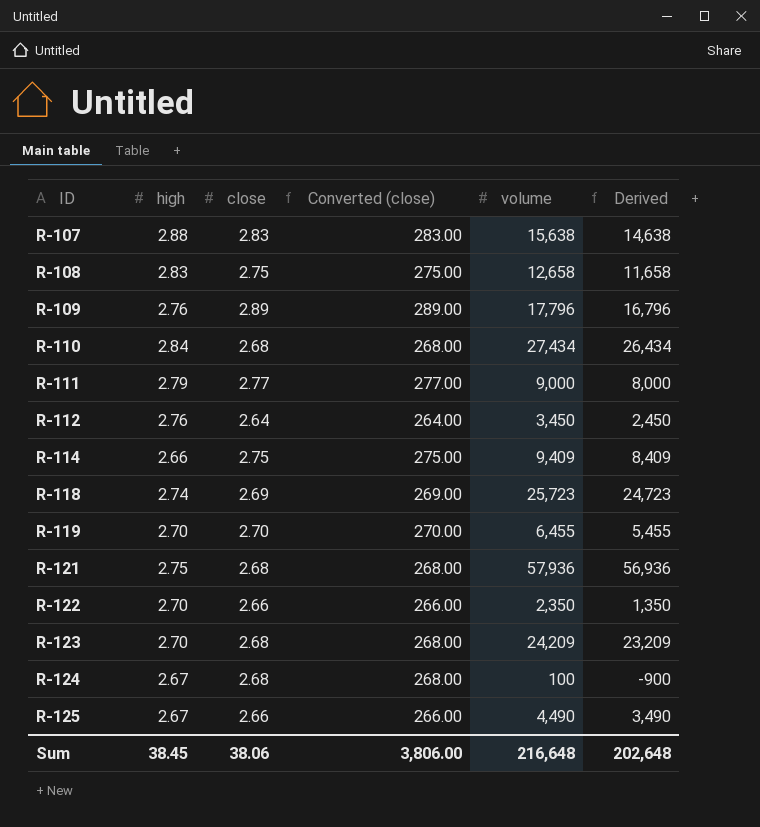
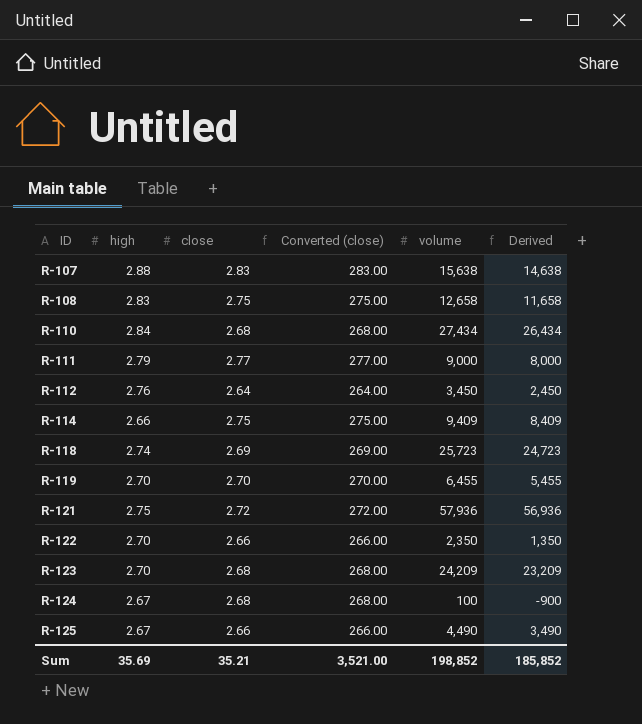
row R-109: 2.76 | 2.89 | 289.00 | 17,796 | 16,796 -> none
R-121 | close: 2.68 -> 2.72
R-121 | Converted (close): 268.00 -> 272.00
Sum | high: 38.45 -> 35.69
Sum | close: 38.06 -> 35.21
Sum | Converted (close): 3,806.00 -> 3,521.00
Sum | volume: 216,648 -> 198,852
Sum | Derived: 202,648 -> 185,852

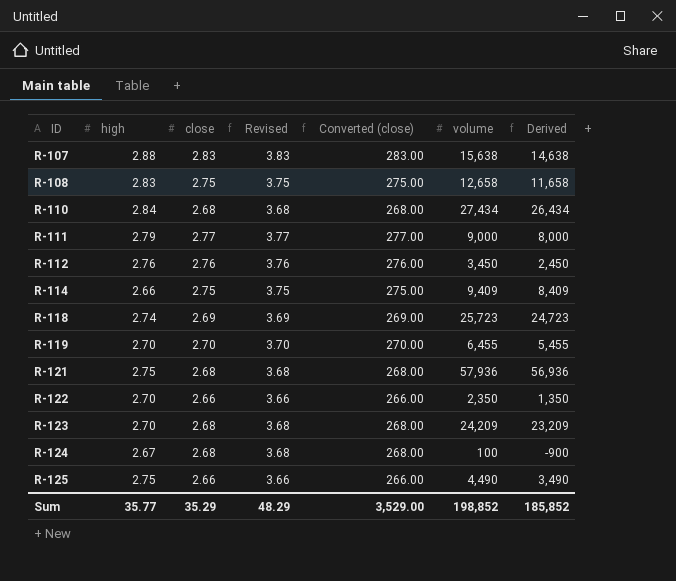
column Revised | formula: none -> [close] + 1
R-112 | close: 2.64 -> 2.76
R-112 | Converted (close): 264.00 -> 276.00
R-121 | close: 2.72 -> 2.68
R-121 | Converted (close): 272.00 -> 268.00
R-125 | high: 2.67 -> 2.75
Sum | high: 35.69 -> 35.77
Sum | close: 35.21 -> 35.29
Sum | Converted (close): 3,521.00 -> 3,529.00

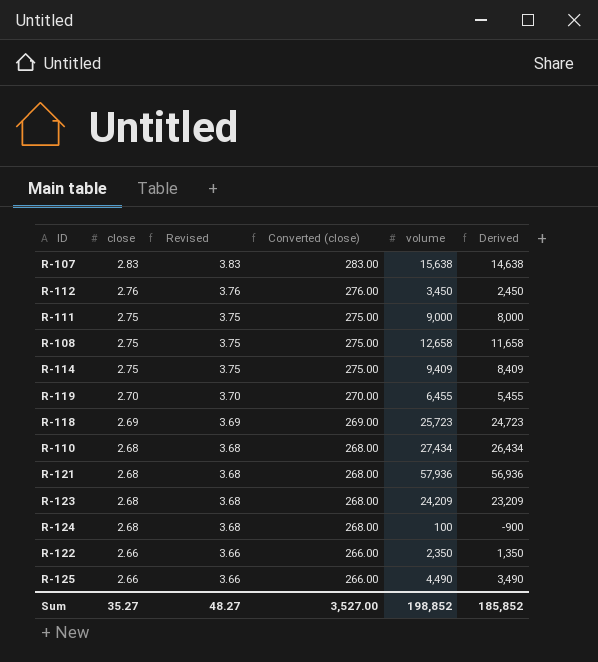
row order: ID ascending -> close descending
column high | position: 2 -> none
R-111 | close: 2.77 -> 2.75
R-111 | Revised: 3.77 -> 3.75
R-111 | Converted (close): 277.00 -> 275.00
Sum | close: 35.29 -> 35.27
Sum | Revised: 48.29 -> 48.27
Sum | Converted (close): 3,529.00 -> 3,527.00

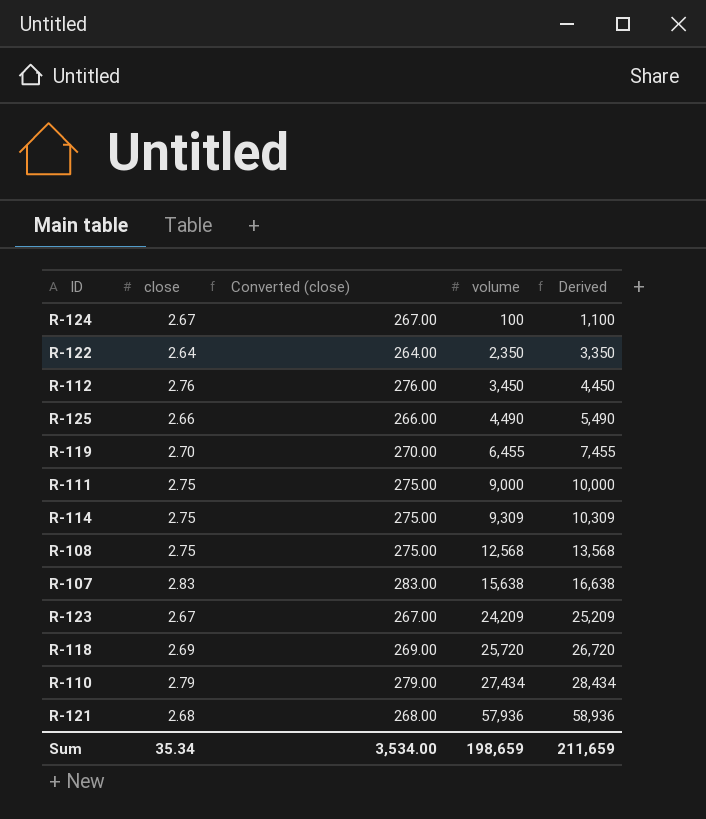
row order: close descending -> volume ascending
column Revised | formula: [close] + 1 -> none
column Derived | formula: [volume] - 1000 -> [volume] + 1000
R-124 | close: 2.68 -> 2.67
R-124 | Converted (close): 268.00 -> 267.00
R-122 | close: 2.66 -> 2.64
R-122 | Converted (close): 266.00 -> 264.00
R-114 | volume: 9,409 -> 9,309
R-108 | volume: 12,658 -> 12,568
R-123 | close: 2.68 -> 2.67
R-123 | Converted (close): 268.00 -> 267.00
R-118 | volume: 25,723 -> 25,720
R-110 | close: 2.68 -> 2.79
R-110 | Converted (close): 268.00 -> 279.00
Sum | close: 35.27 -> 35.34
Sum | Converted (close): 3,527.00 -> 3,534.00
Sum | volume: 198,852 -> 198,659
Sum | Derived: 185,852 -> 211,659

